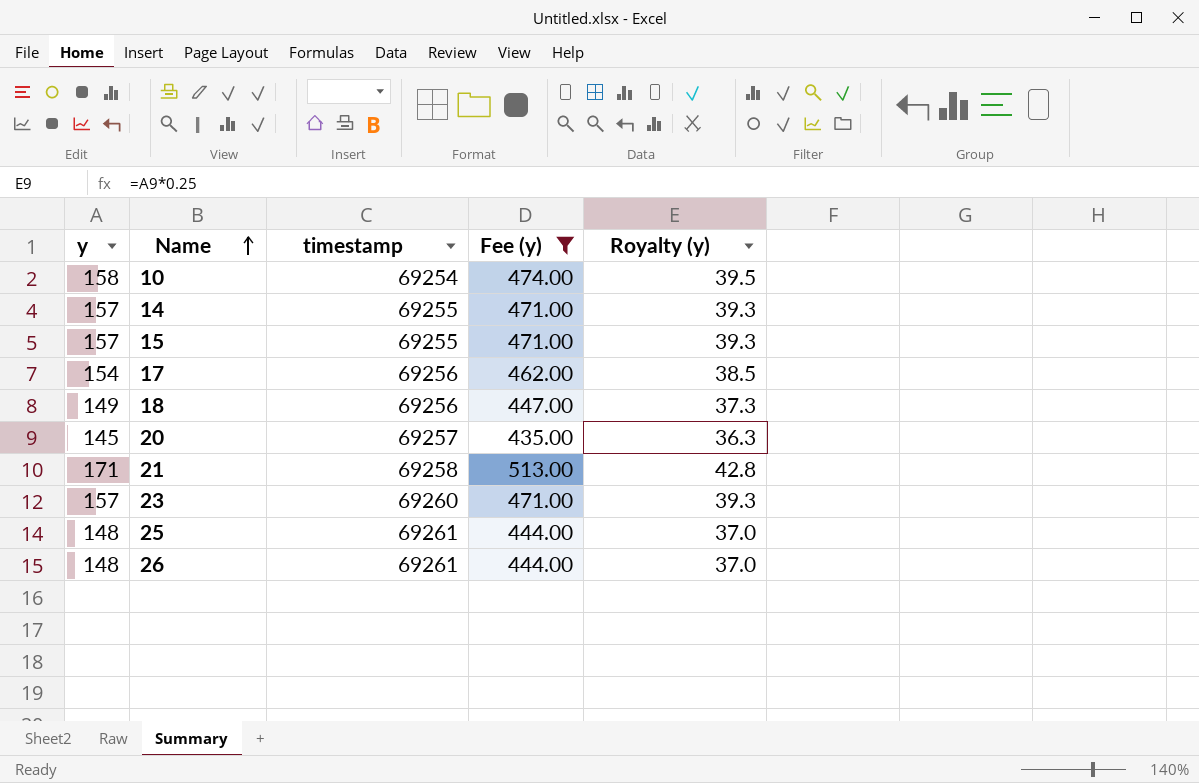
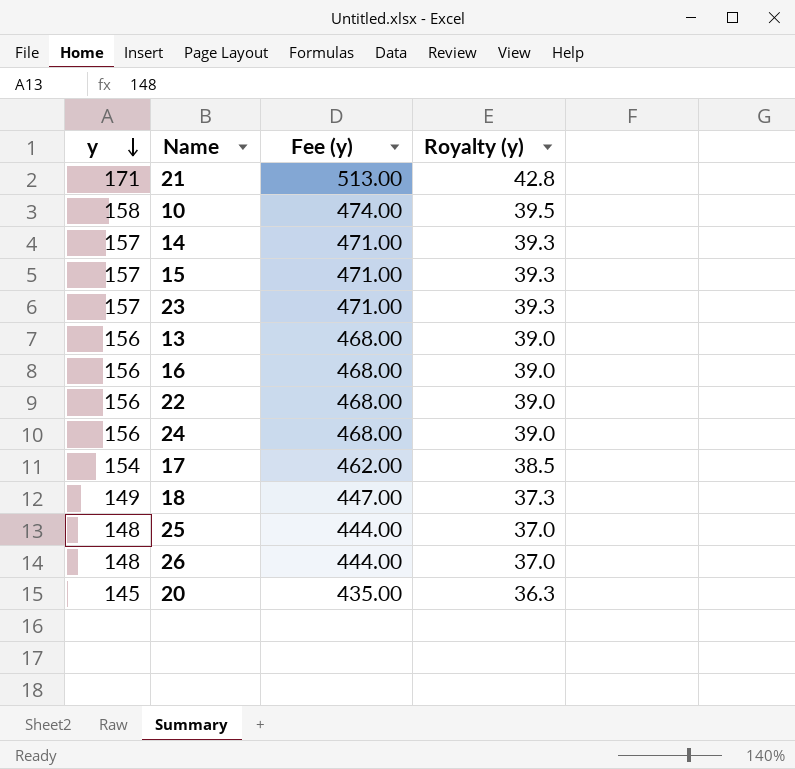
filter: Fee (y) != 468.00 -> none
row order: Name ascending -> y descending
column timestamp | position: 3 -> none

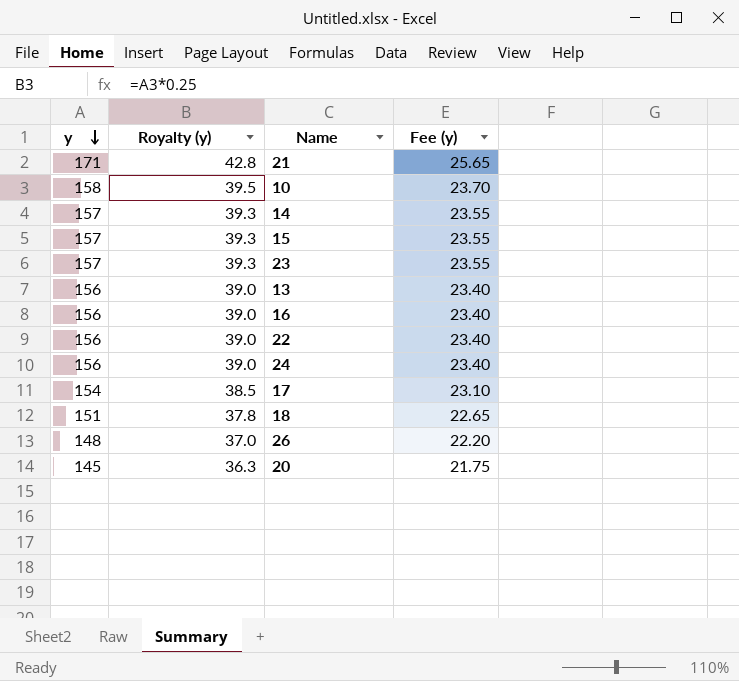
column Royalty (y) | position: 4 -> 2
column Fee (y) | formula: [y] * 3 -> [y] * 0.15
row 25: 148 | 444.00 | 37.0 -> none
18 | y: 149 -> 151
18 | Royalty (y): 37.3 -> 37.8

